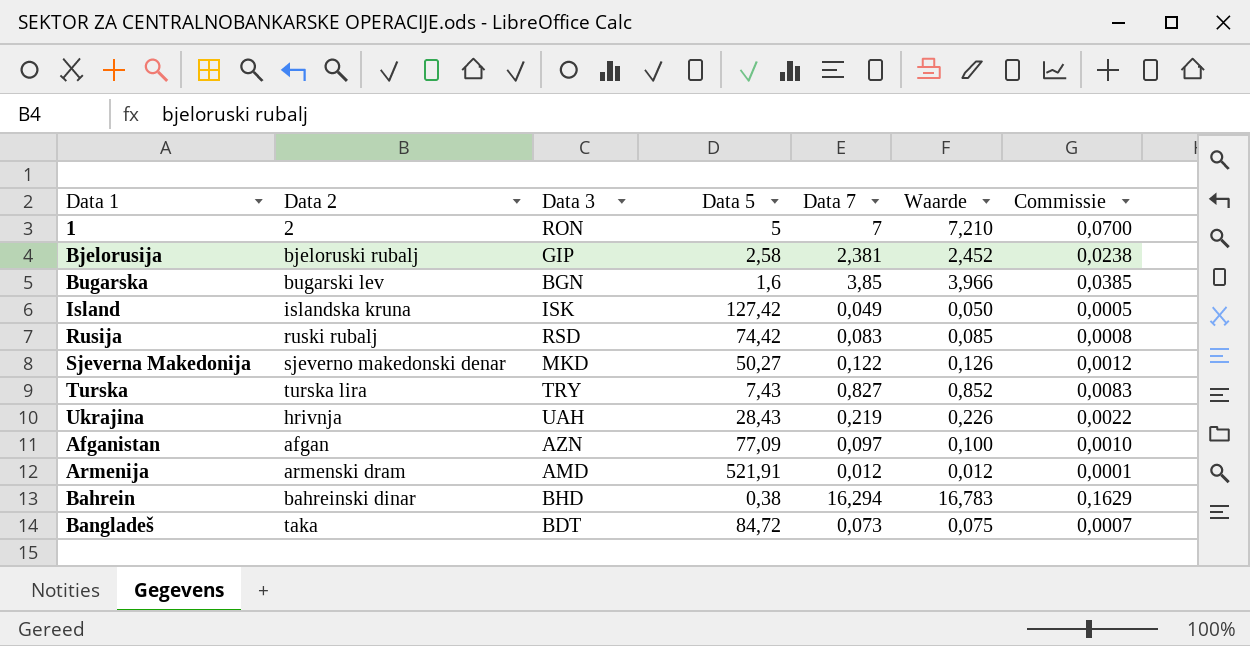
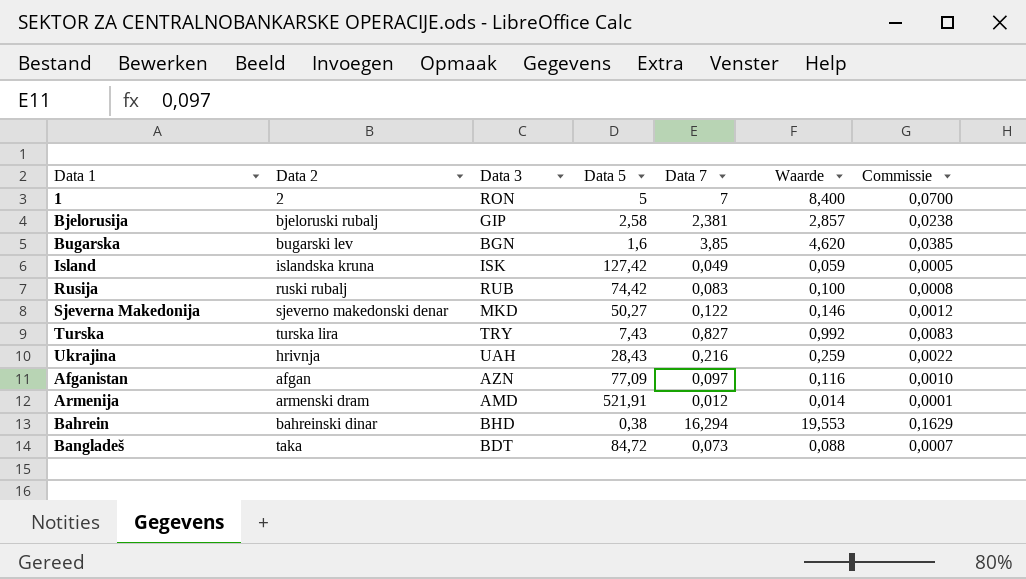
column Waarde | formula: [Data 7] * 1,03 -> [Data 7] * 1,2
Rusija | Data 3: RSD -> RUB
Ukrajina | Data 7: 0,219 -> 0,216

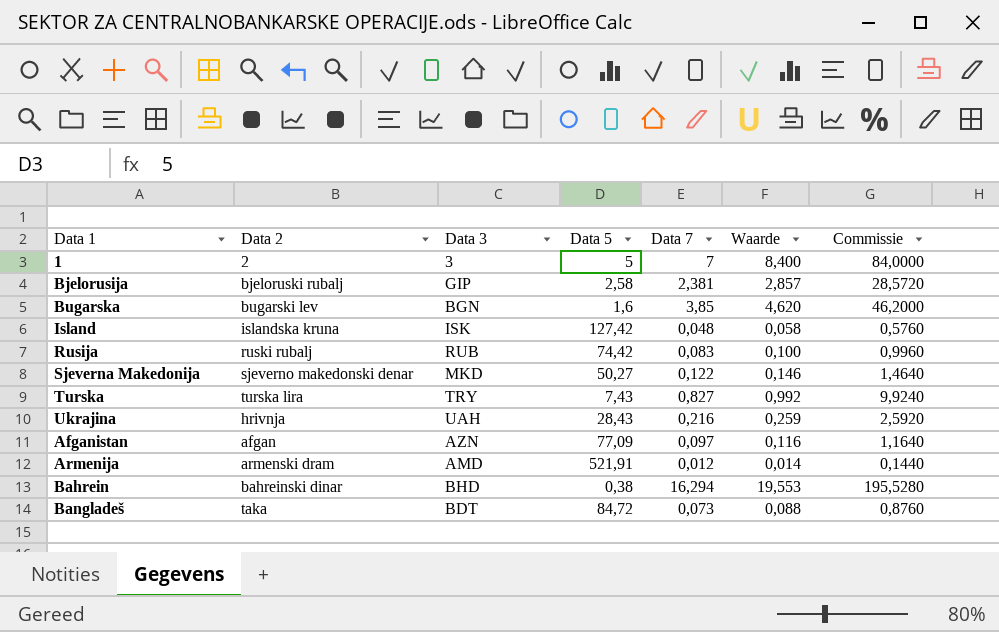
column Commissie | formula: [Data 7] * 0,01 -> [Data 7] * 12
1 | Data 3: RON -> 3
Island | Data 7: 0,049 -> 0,048
Island | Waarde: 0,059 -> 0,058

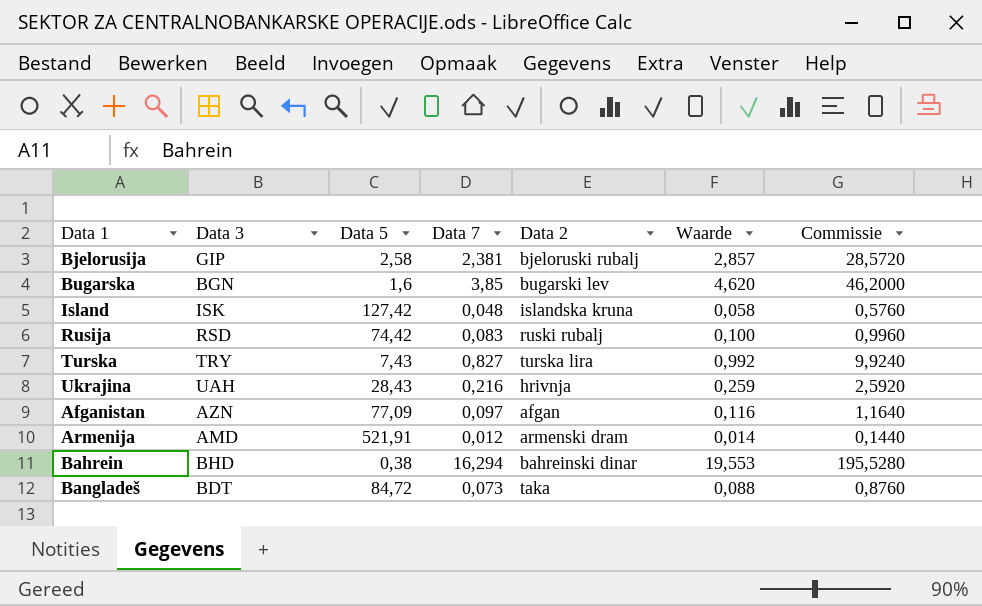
column Data 2 | position: 2 -> 5
row 1: 2 | 3 | 5 | 7 | 8,400 | 84,0000 -> none
row Sjeverna Makedonija: sjeverno makedonski denar | MKD | 50,27 | 0,122 | 0,146 | 1,4640 -> none
Rusija | Data 3: RUB -> RSD

